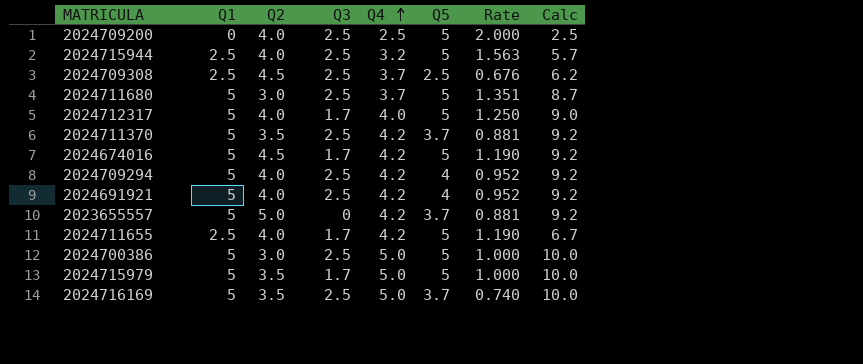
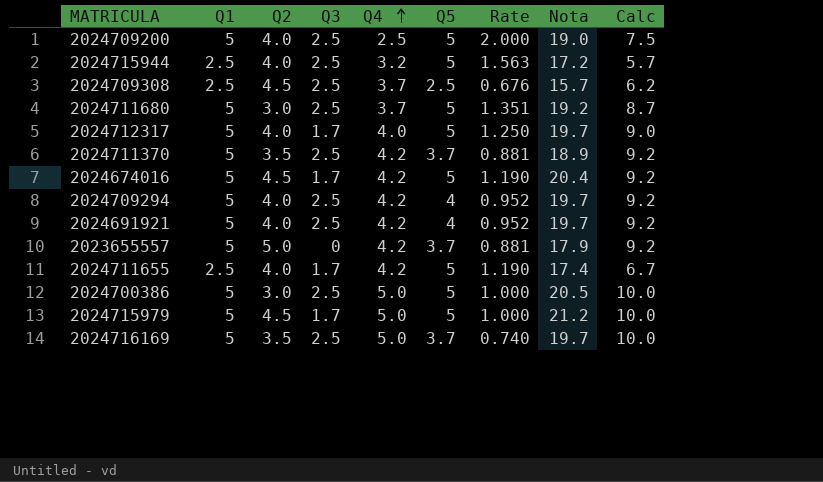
column Nota | formula: none -> [Q1] + [Q2] + [Q3] + [Q4] + [Q5]
2024709200 | Q1: 0 -> 5
2024709200 | Calc: 2.5 -> 7.5
2024715979 | Q2: 3.5 -> 4.5

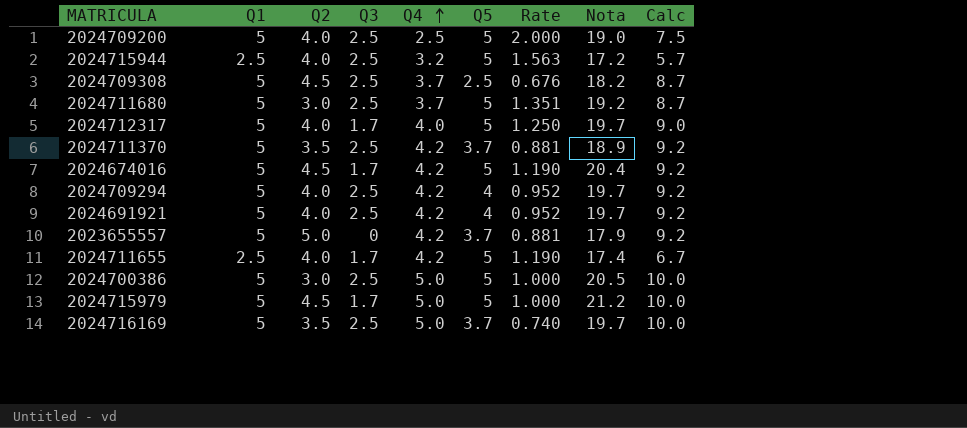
2024709308 | Q1: 2.5 -> 5
2024709308 | Nota: 15.7 -> 18.2
2024709308 | Calc: 6.2 -> 8.7

